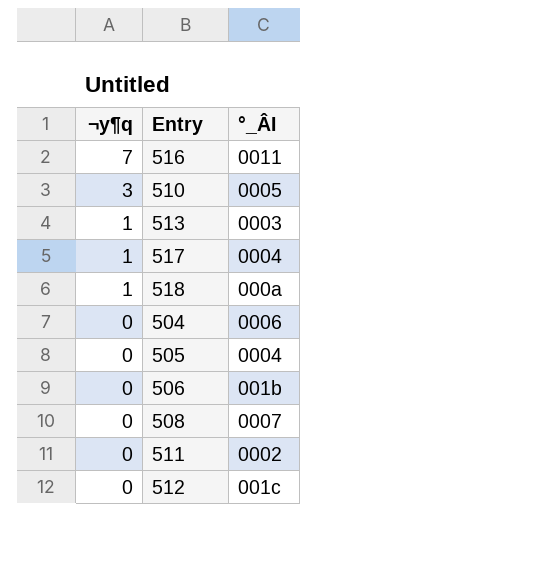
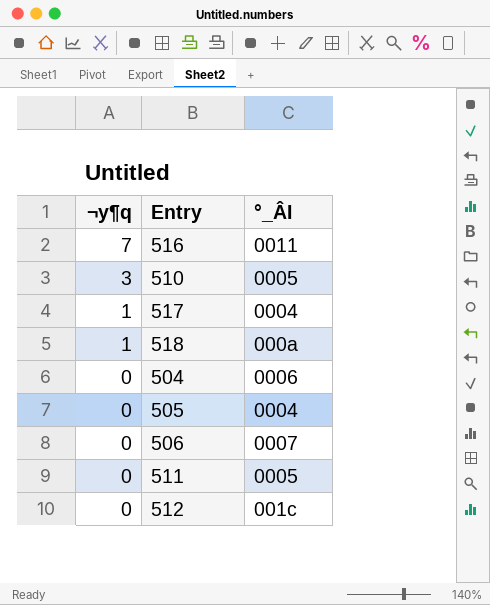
row 513: 1 | 0003 -> none
row 508: 0 | 0007 -> none
506 | °_ÂI: 001b -> 0007
511 | °_ÂI: 0002 -> 0005

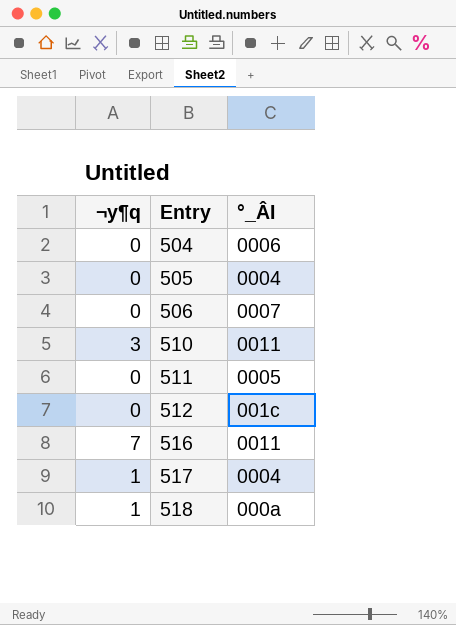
row order: ¬y¶q descending -> Entry ascending
510 | °_ÂI: 0005 -> 0011

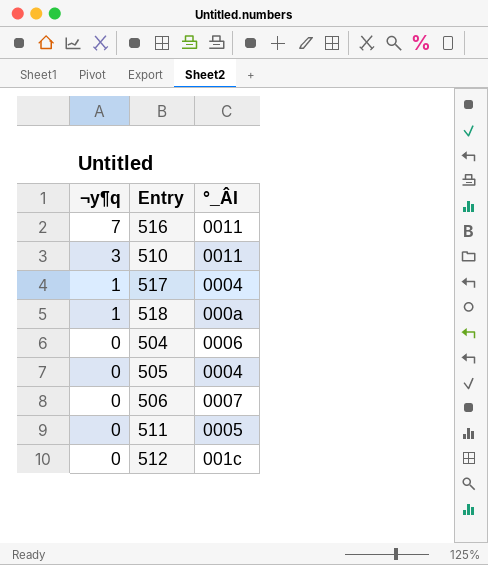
row order: Entry ascending -> ¬y¶q descending

